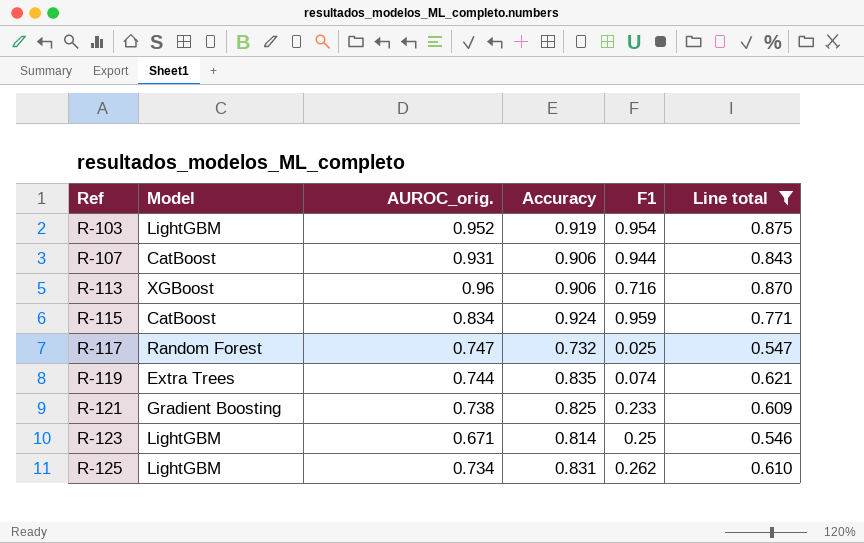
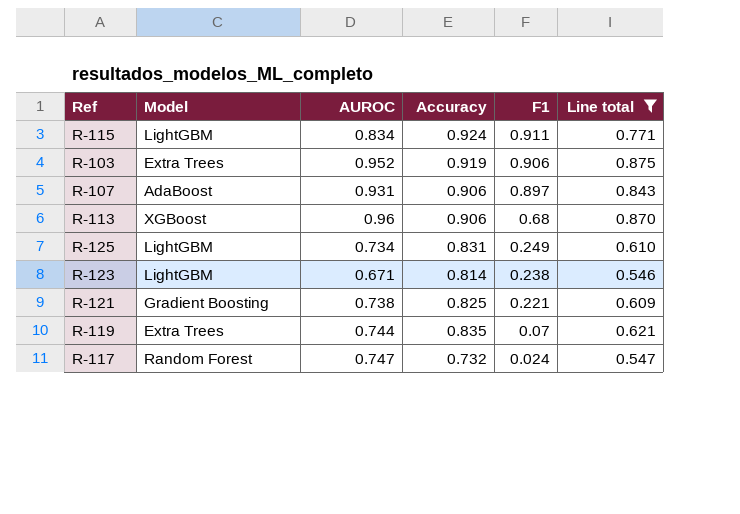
row order: Ref ascending -> F1 descending
column name: AUROC_orig. -> AUROC
R-115 | Model: CatBoost -> LightGBM
R-115 | F1: 0.959 -> 0.911
R-103 | Model: LightGBM -> Extra Trees
R-103 | F1: 0.954 -> 0.906
R-107 | Model: CatBoost -> AdaBoost
R-107 | F1: 0.944 -> 0.897
R-113 | F1: 0.716 -> 0.68
R-125 | F1: 0.262 -> 0.249
R-123 | F1: 0.25 -> 0.238
R-121 | F1: 0.233 -> 0.221
R-119 | F1: 0.074 -> 0.07
R-117 | F1: 0.025 -> 0.024

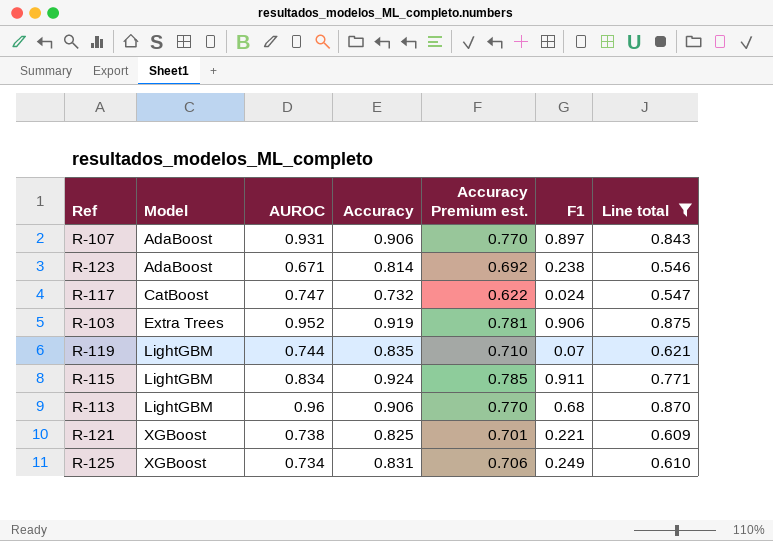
row order: F1 descending -> Model ascending
column Accuracy Premium est. | formula: none -> [Accuracy] * 0.85
R-123 | Model: LightGBM -> AdaBoost
R-117 | Model: Random Forest -> CatBoost
R-119 | Model: Extra Trees -> LightGBM
R-113 | Model: XGBoost -> LightGBM
R-121 | Model: Gradient Boosting -> XGBoost
R-125 | Model: LightGBM -> XGBoost

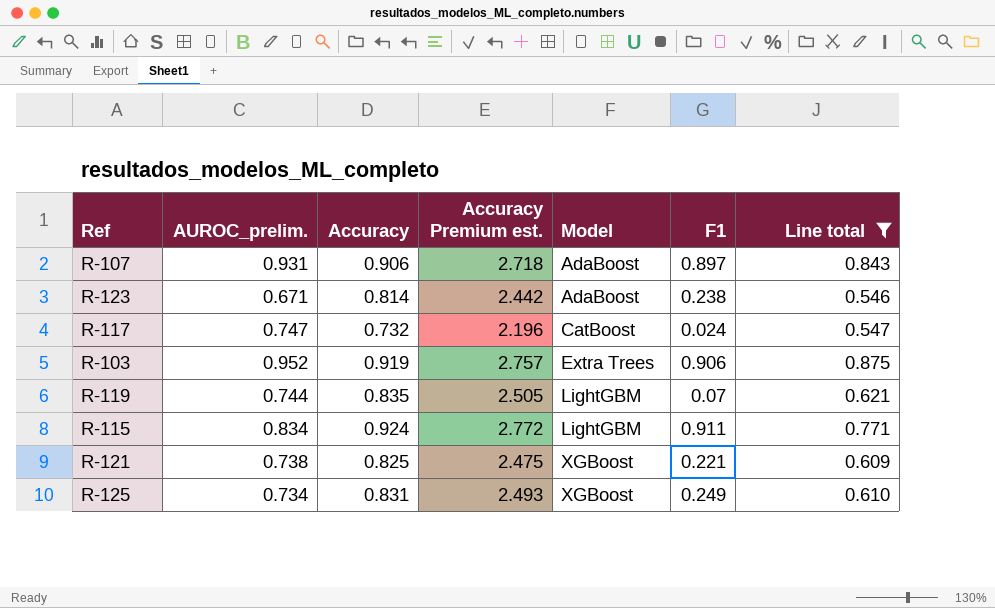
column name: AUROC -> AUROC_prelim.
column Accuracy Premium est. | formula: [Accuracy] * 0.85 -> [Accuracy] * 3
column Model | position: 2 -> 5
row R-113: LightGBM | 0.96 | 0.906 | 0.770 | 0.68 | 0.870 -> none

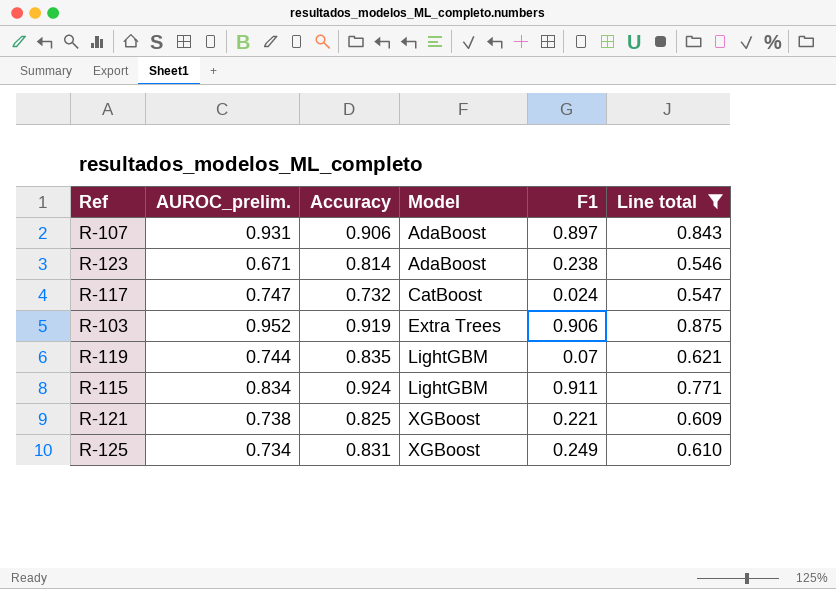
column Accuracy Premium est. | formula: [Accuracy] * 3 -> none

